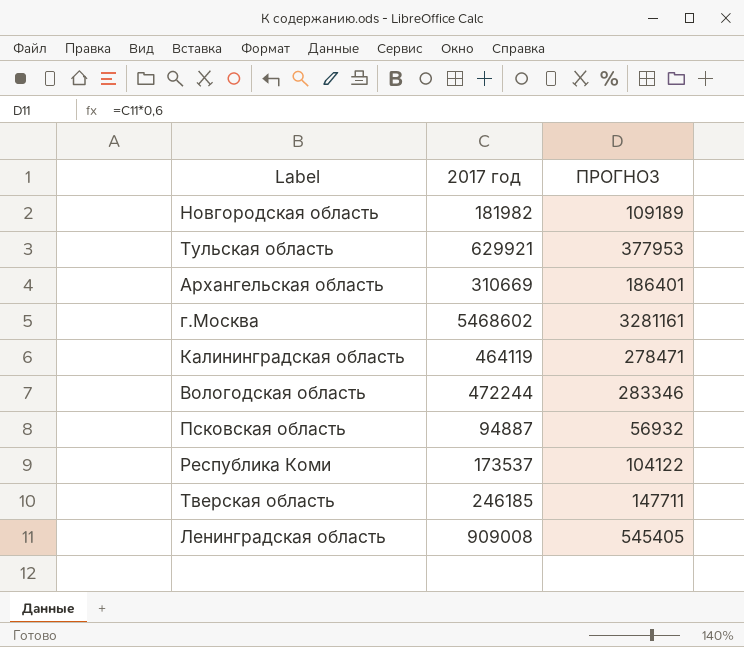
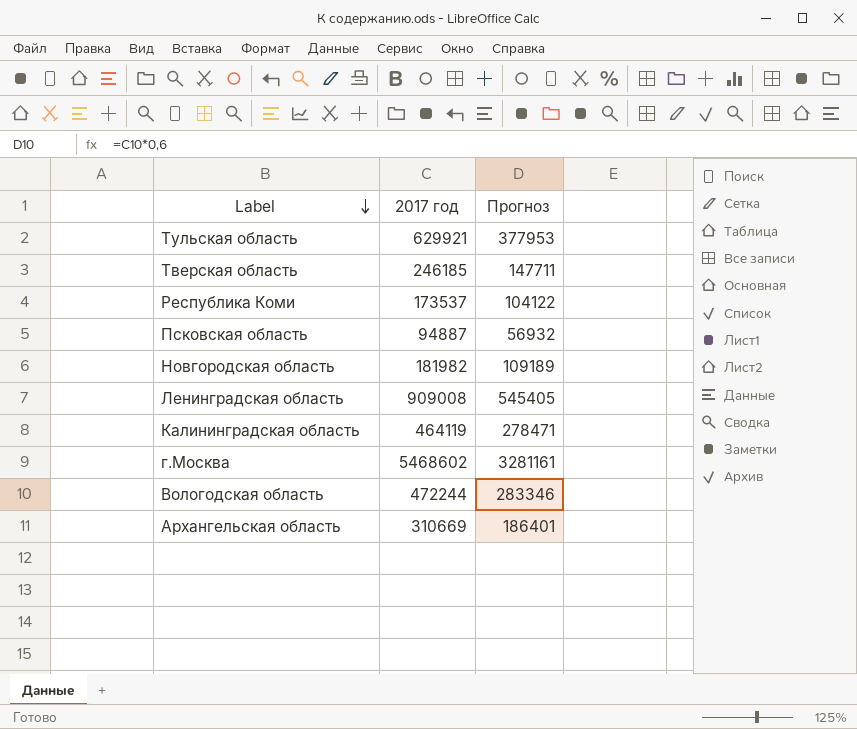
row order: none -> Label descending
column name: ПРОГНОЗ -> Прогноз

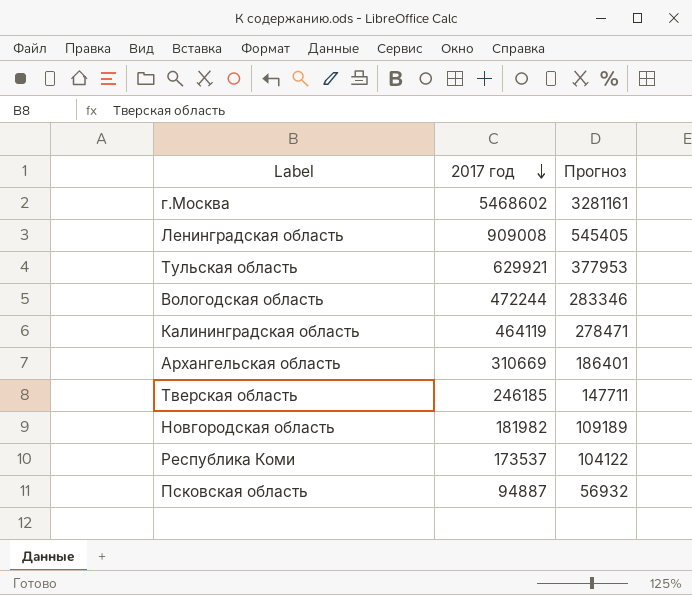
row order: Label descending -> 2017 год descending

